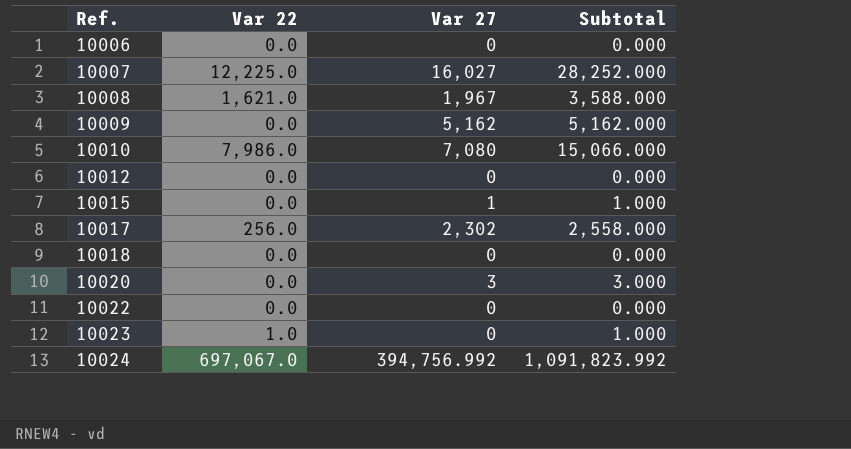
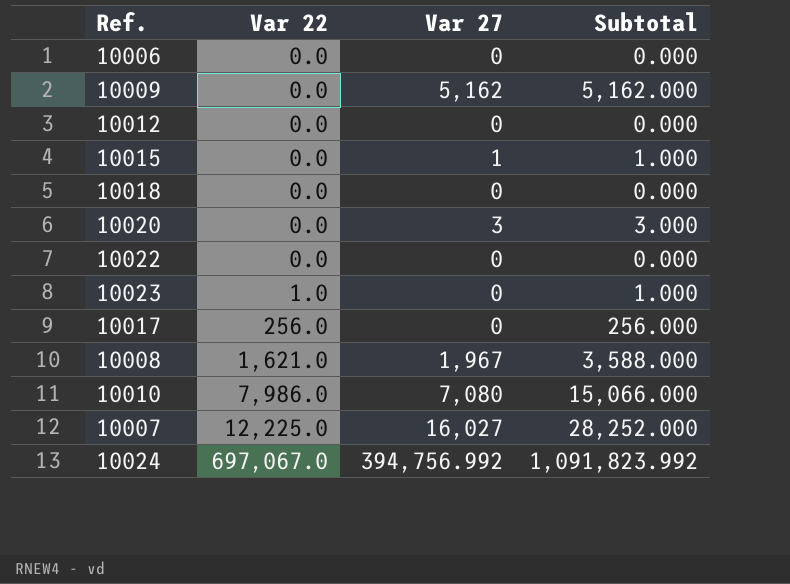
row order: Ref. ascending -> Var 22 ascending
10017 | Var 27: 2,302 -> 0
10017 | Subtotal: 2,558.000 -> 256.000

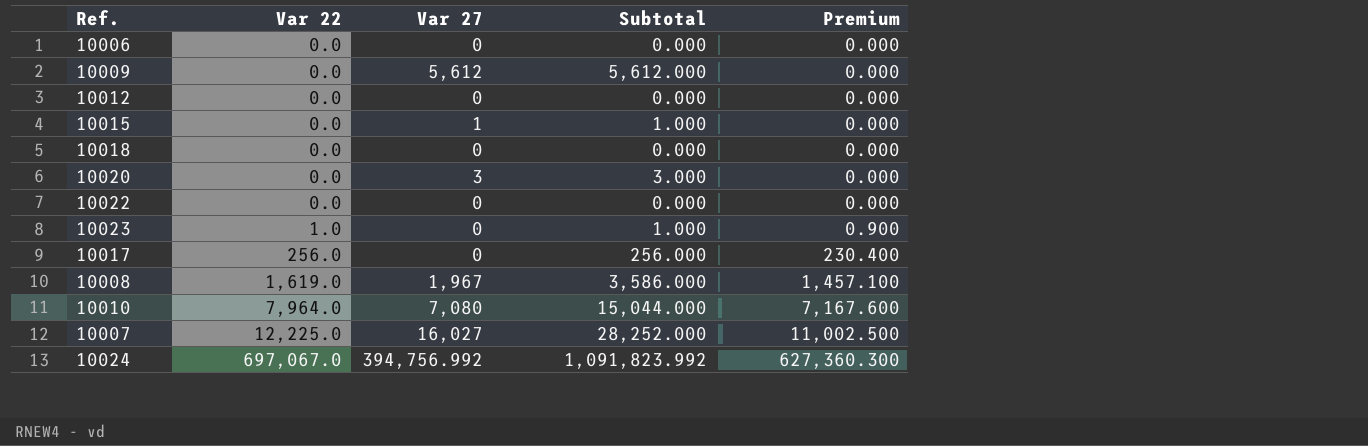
column Premium | formula: none -> [Var 22] * 0.9
10009 | Var 27: 5,162 -> 5,612
10009 | Subtotal: 5,162.000 -> 5,612.000
10008 | Var 22: 1,621.0 -> 1,619.0
10008 | Subtotal: 3,588.000 -> 3,586.000
10010 | Var 22: 7,986.0 -> 7,964.0
10010 | Subtotal: 15,066.000 -> 15,044.000

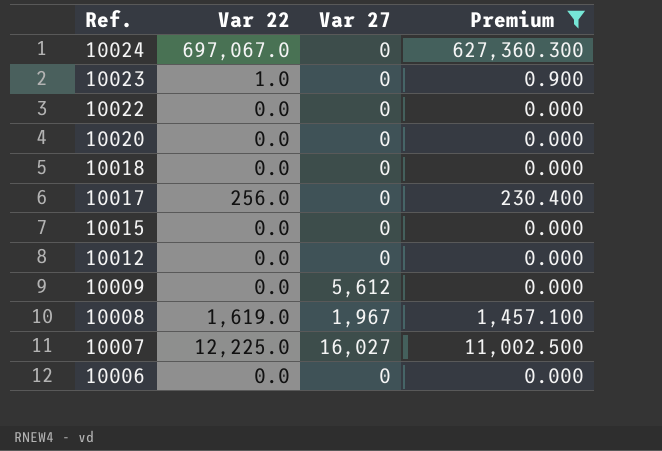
filter: none -> Premium != 7,167.600
row order: Var 22 ascending -> Ref. descending
column Subtotal | formula: [Var 22] + [Var 27] -> none
10024 | Var 27: 394,756.992 -> 0
10020 | Var 27: 3 -> 0
10015 | Var 27: 1 -> 0

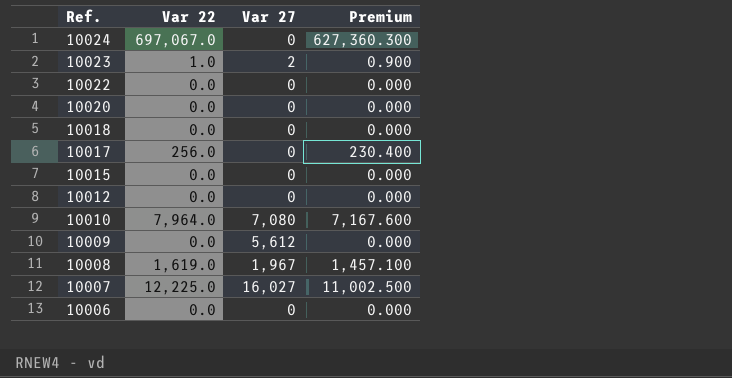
filter: Premium != 7,167.600 -> none
10023 | Var 27: 0 -> 2

